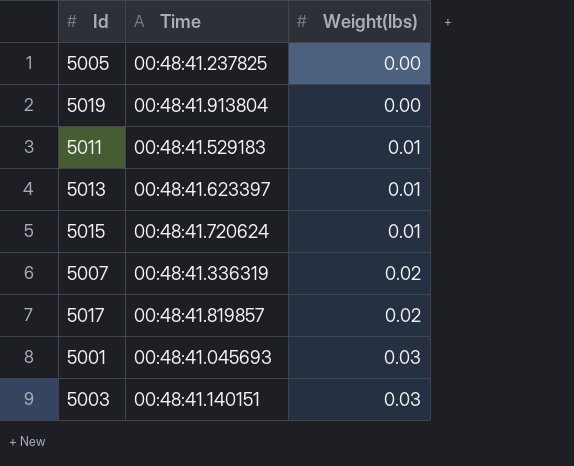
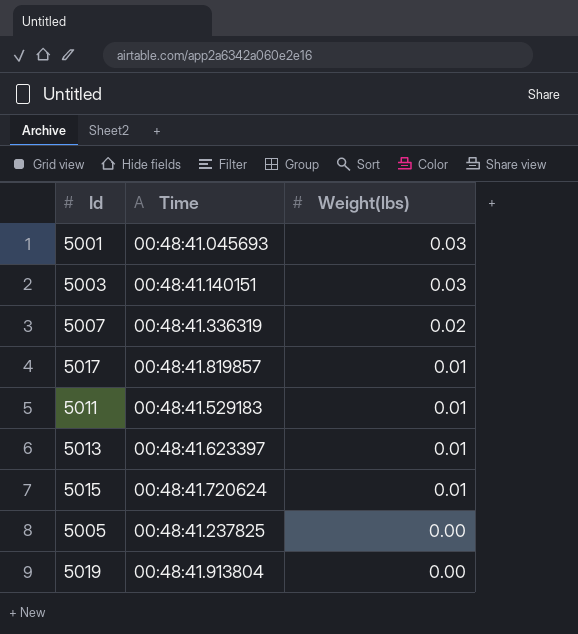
row order: Weight(lbs) ascending -> Weight(lbs) descending
5017 | Weight(lbs): 0.02 -> 0.01

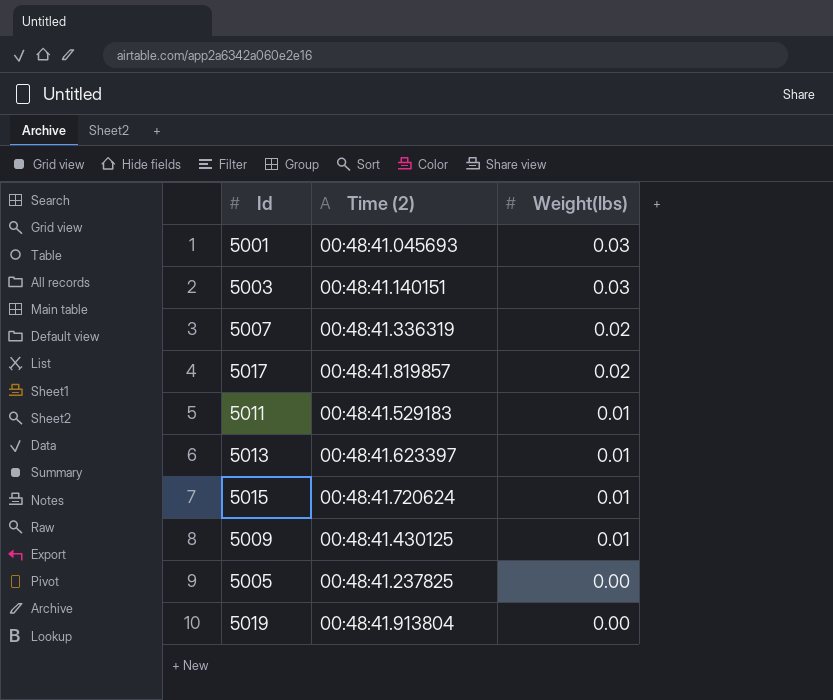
column name: Time -> Time (2)
5017 | Weight(lbs): 0.01 -> 0.02
row 5009: none -> 00:48:41.430125 | 0.01

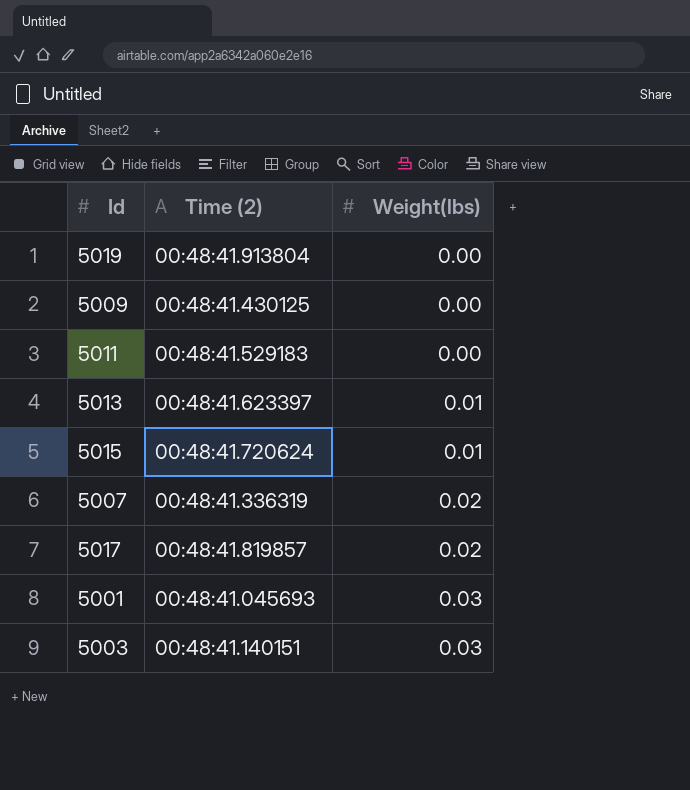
row order: Weight(lbs) descending -> Weight(lbs) ascending
row 5005: 00:48:41.237825 | 0.00 -> none
5009 | Weight(lbs): 0.01 -> 0.00
5011 | Weight(lbs): 0.01 -> 0.00

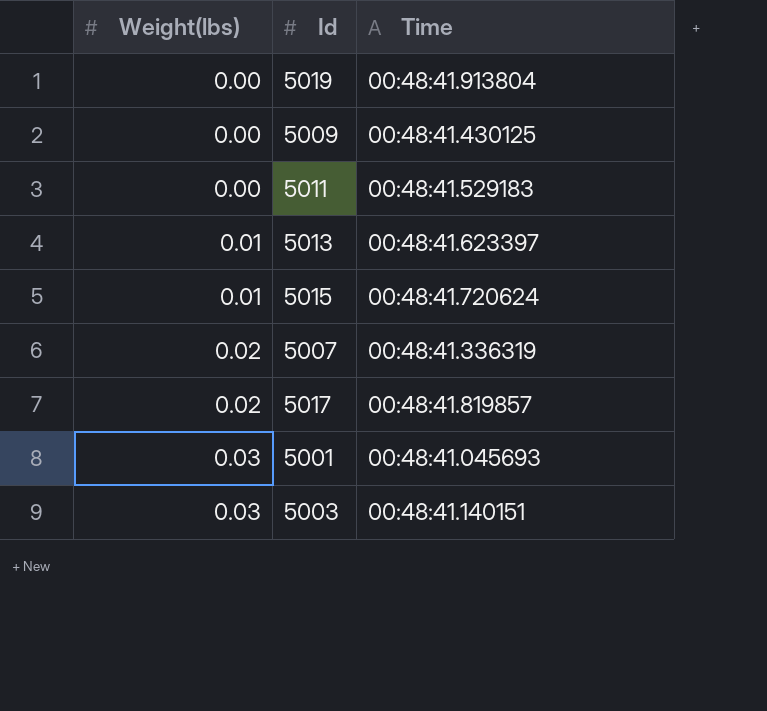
column Weight(lbs) | position: 3 -> 1
column name: Time (2) -> Time

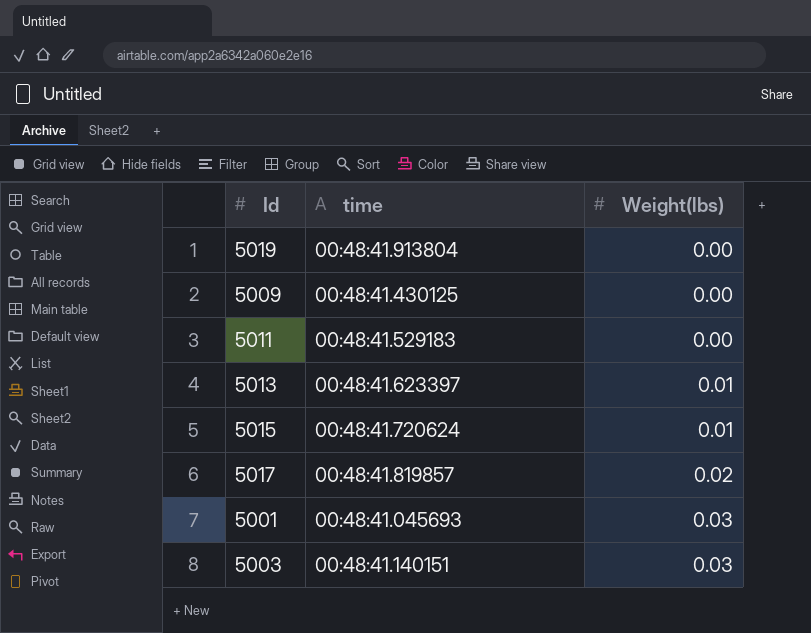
column name: Time -> time
column Weight(lbs) | position: 1 -> 3
row 5007: 0.02 | 00:48:41.336319 -> none

